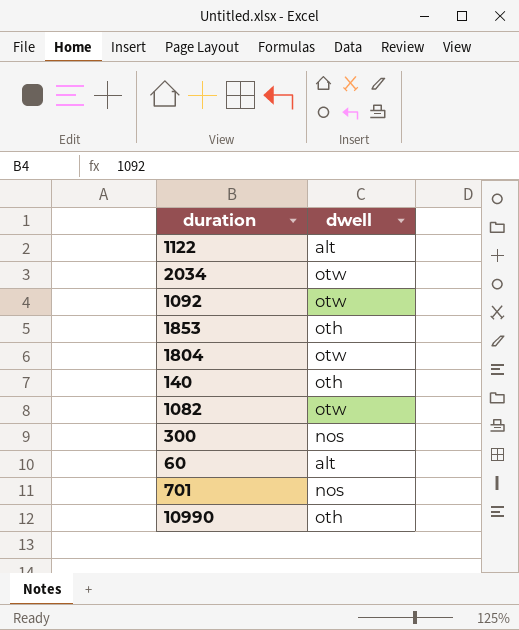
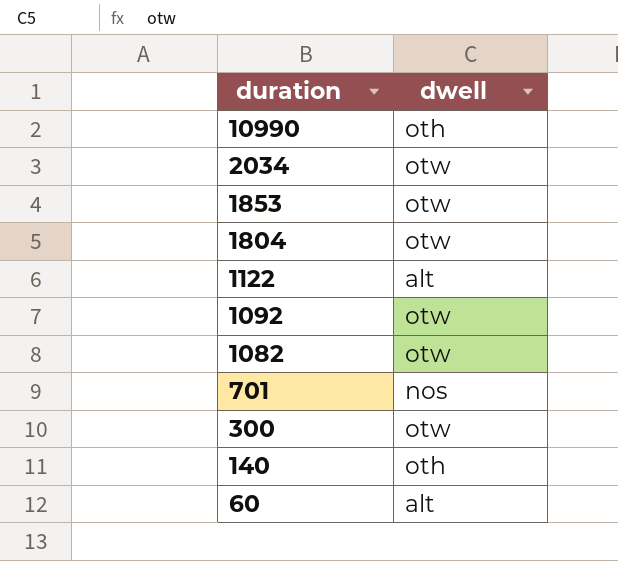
row order: none -> duration descending
1853 | dwell: oth -> otw
300 | dwell: nos -> otw

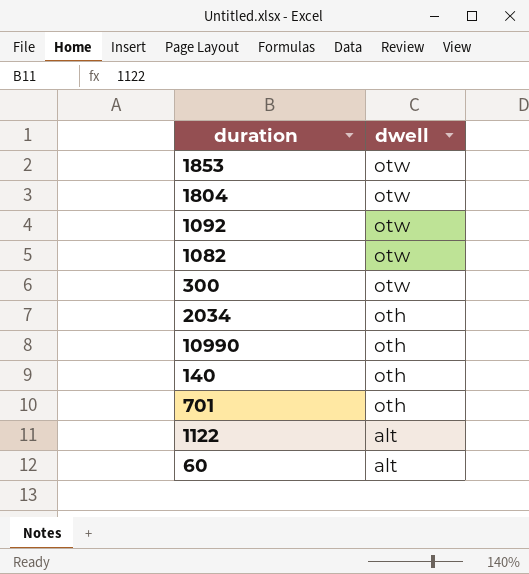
row order: duration descending -> dwell descending
2034 | dwell: otw -> oth
701 | dwell: nos -> oth

